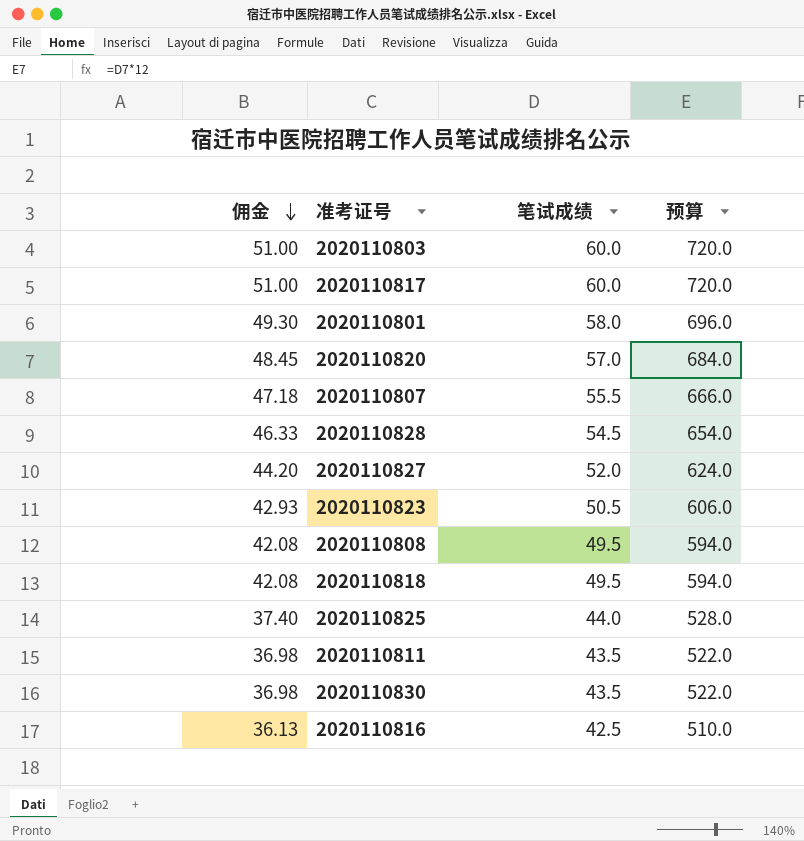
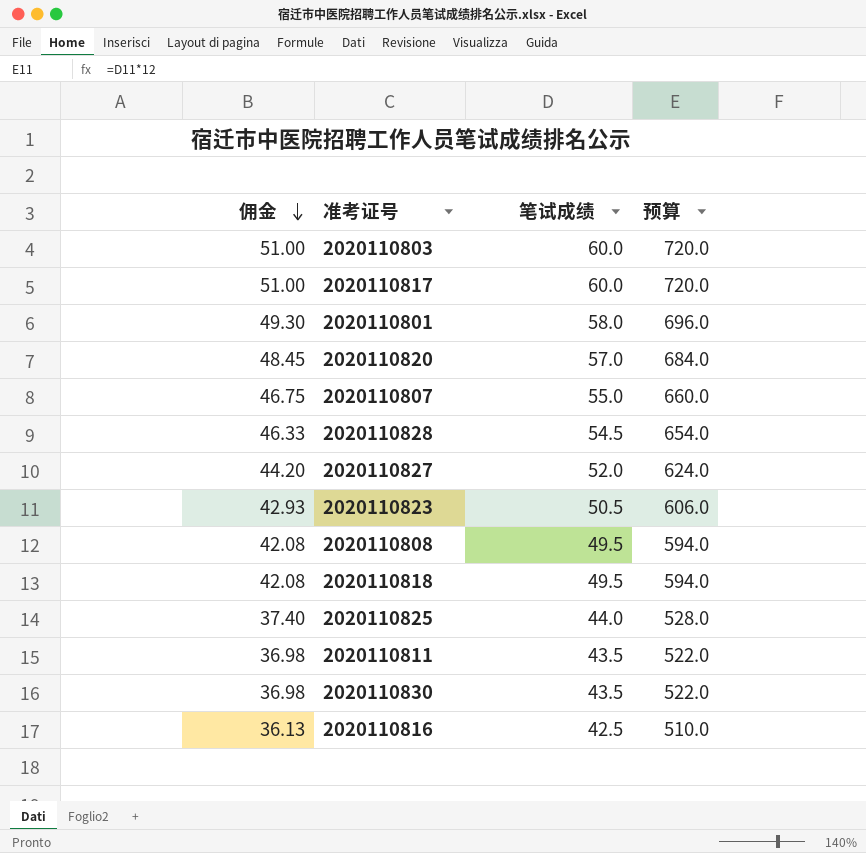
2020110807 | 佣金: 47.18 -> 46.75
2020110807 | 笔试成绩: 55.5 -> 55.0
2020110807 | 预算: 666.0 -> 660.0

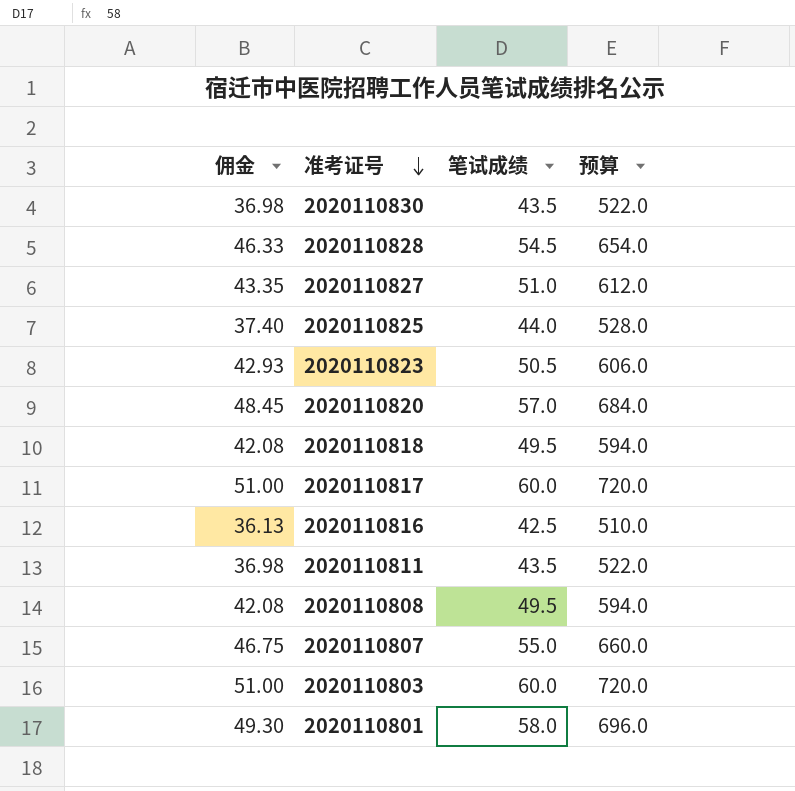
row order: 佣金 descending -> 准考证号 descending
2020110827 | 佣金: 44.20 -> 43.35
2020110827 | 笔试成绩: 52.0 -> 51.0
2020110827 | 预算: 624.0 -> 612.0

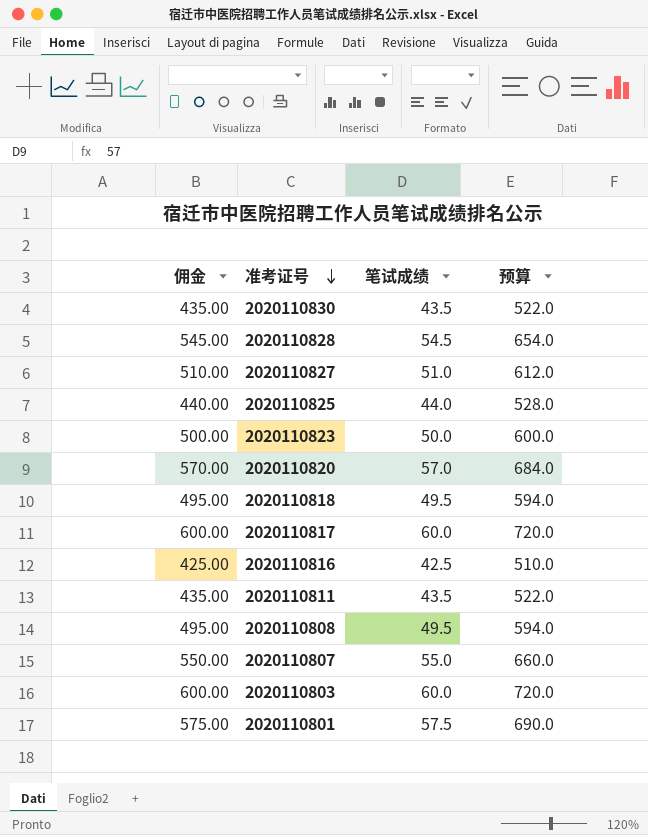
column 佣金 | formula: [笔试成绩] * 0.85 -> [笔试成绩] * 10
2020110823 | 笔试成绩: 50.5 -> 50.0
2020110823 | 预算: 606.0 -> 600.0
2020110801 | 笔试成绩: 58.0 -> 57.5
2020110801 | 预算: 696.0 -> 690.0

